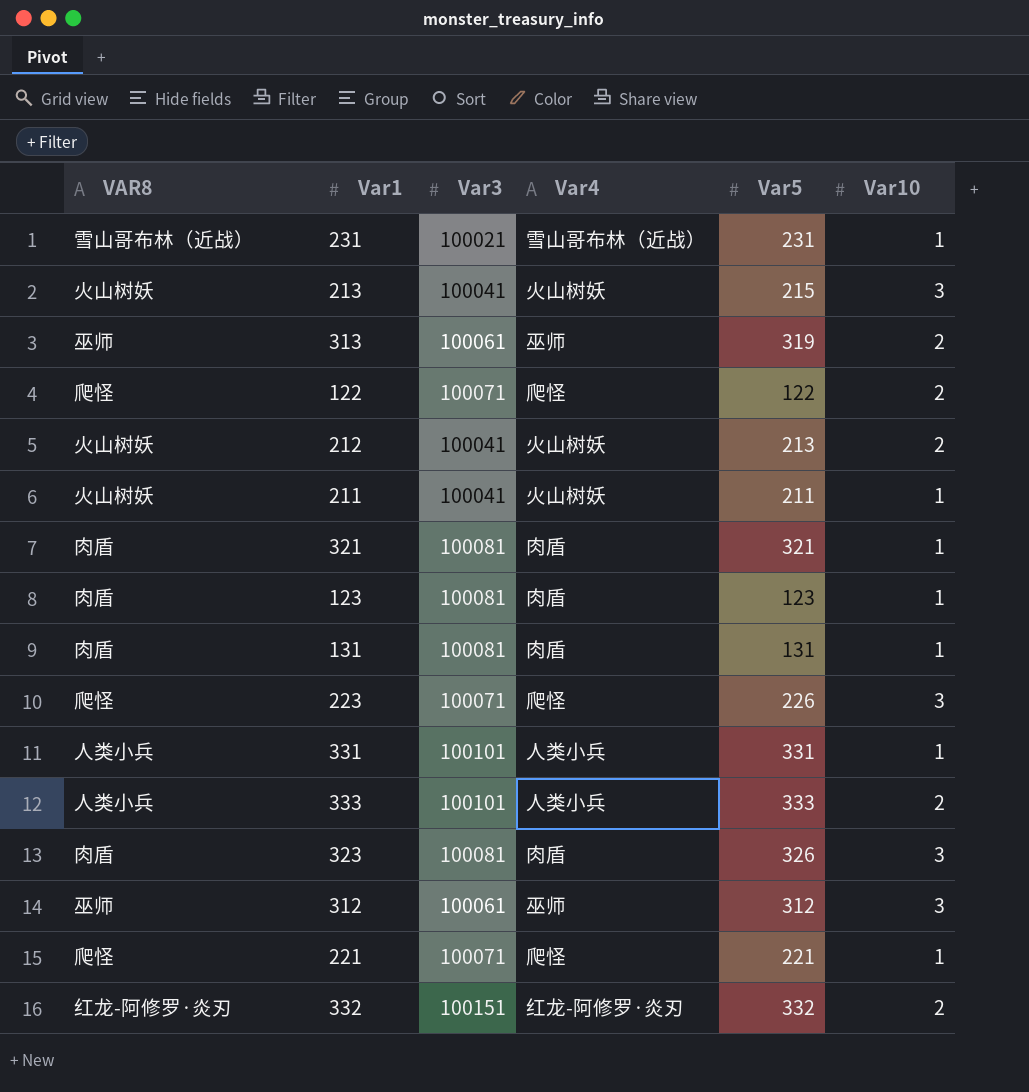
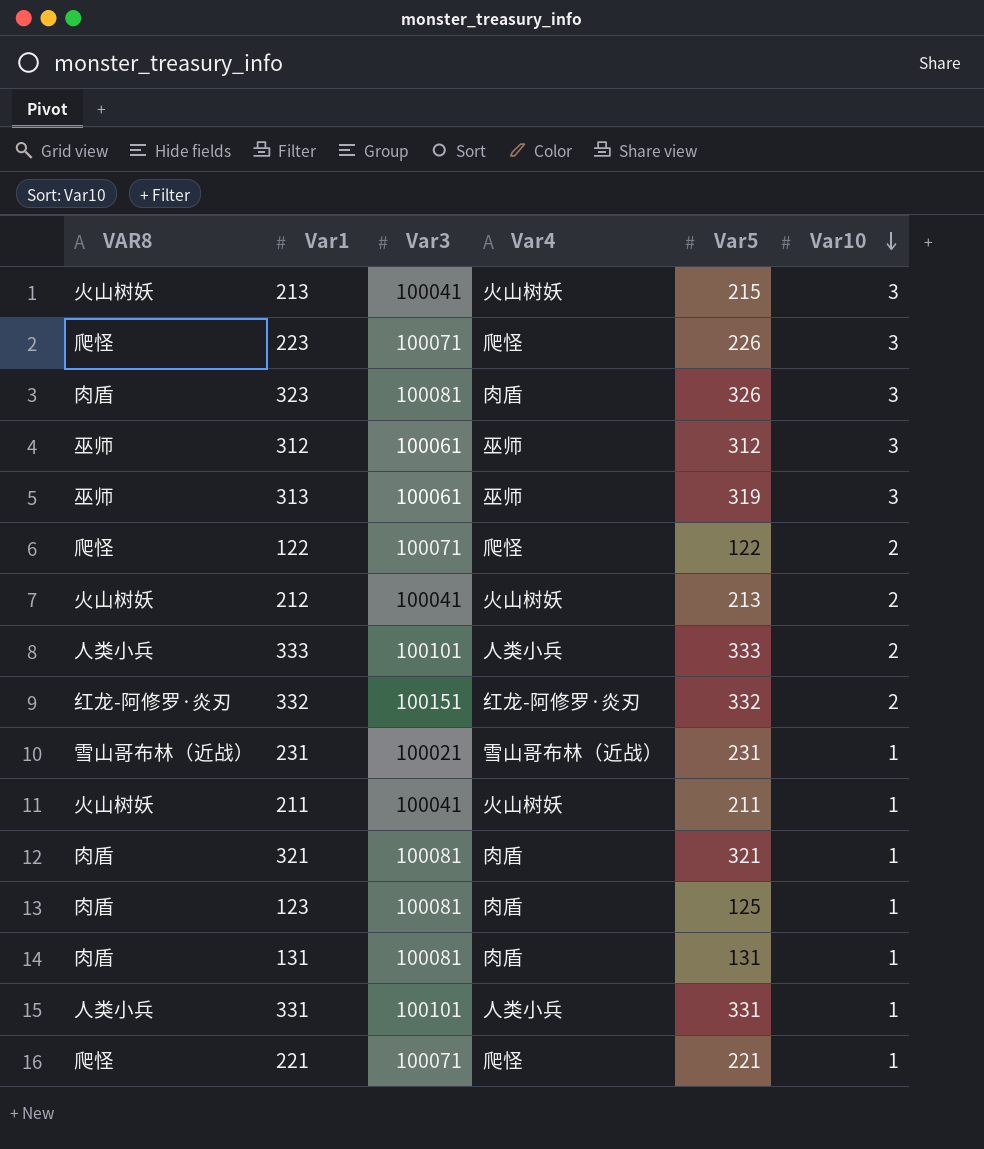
row order: none -> Var10 descending
313 | Var10: 2 -> 3
123 | Var5: 123 -> 125

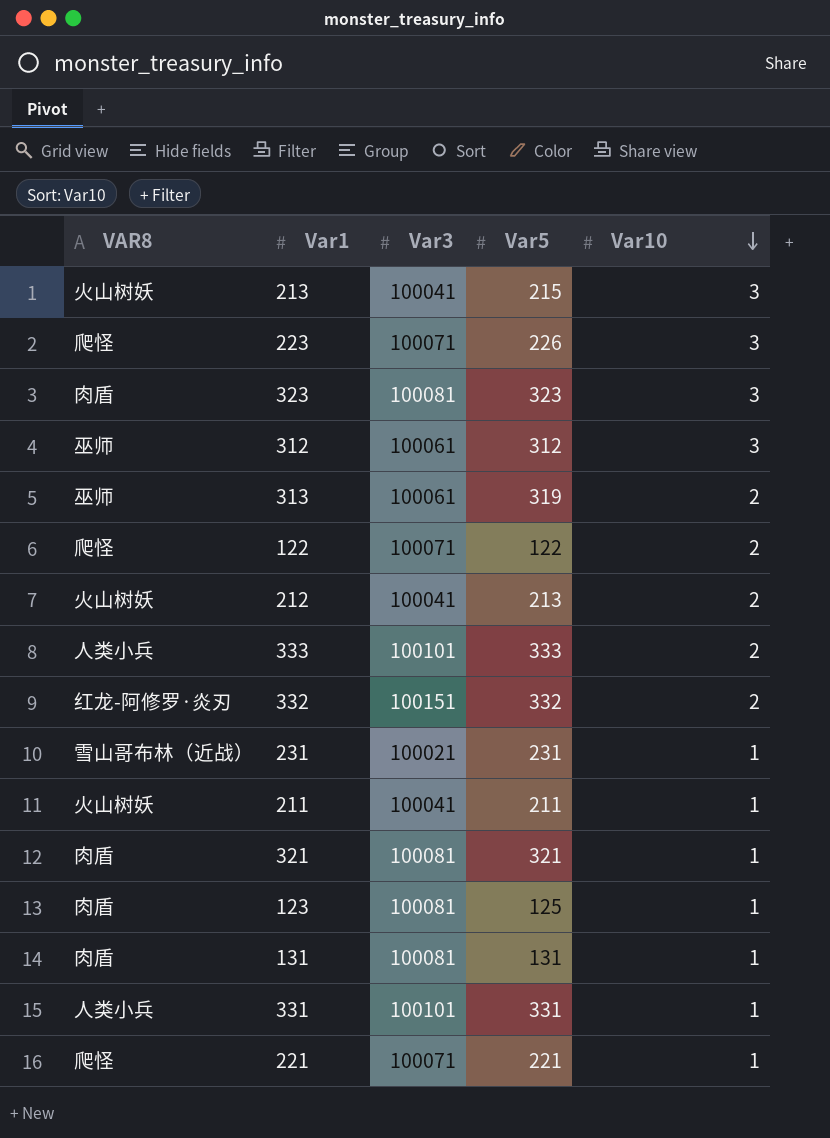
column Var4 | position: 4 -> none
323 | Var5: 326 -> 323
313 | Var10: 3 -> 2

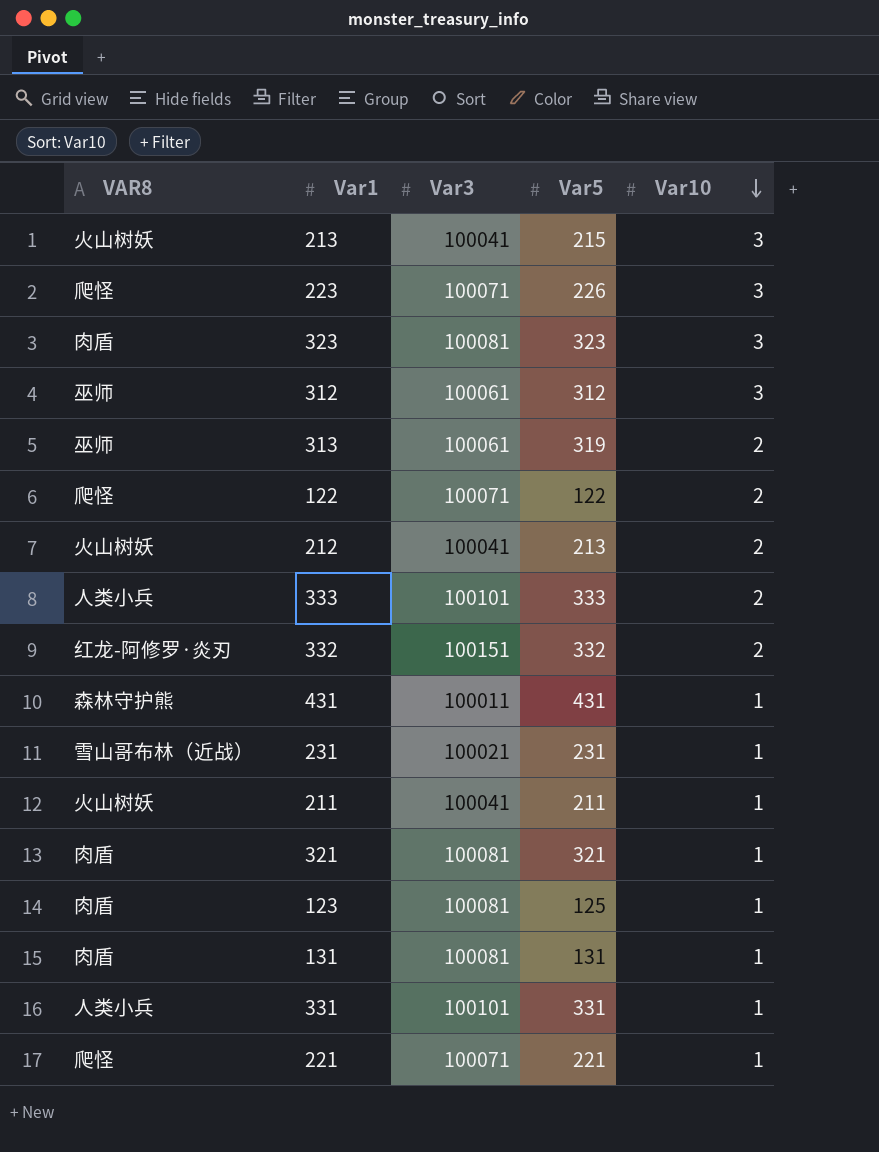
row 431: none -> 森林守护熊 | 100011 | 431 | 1

